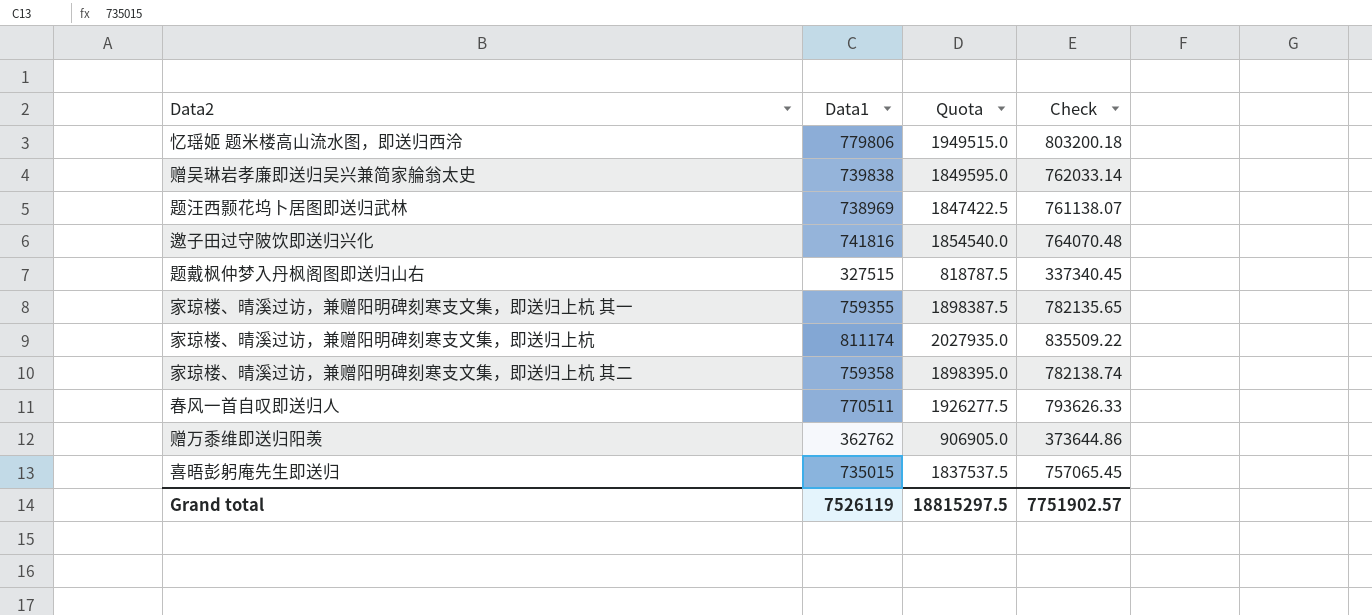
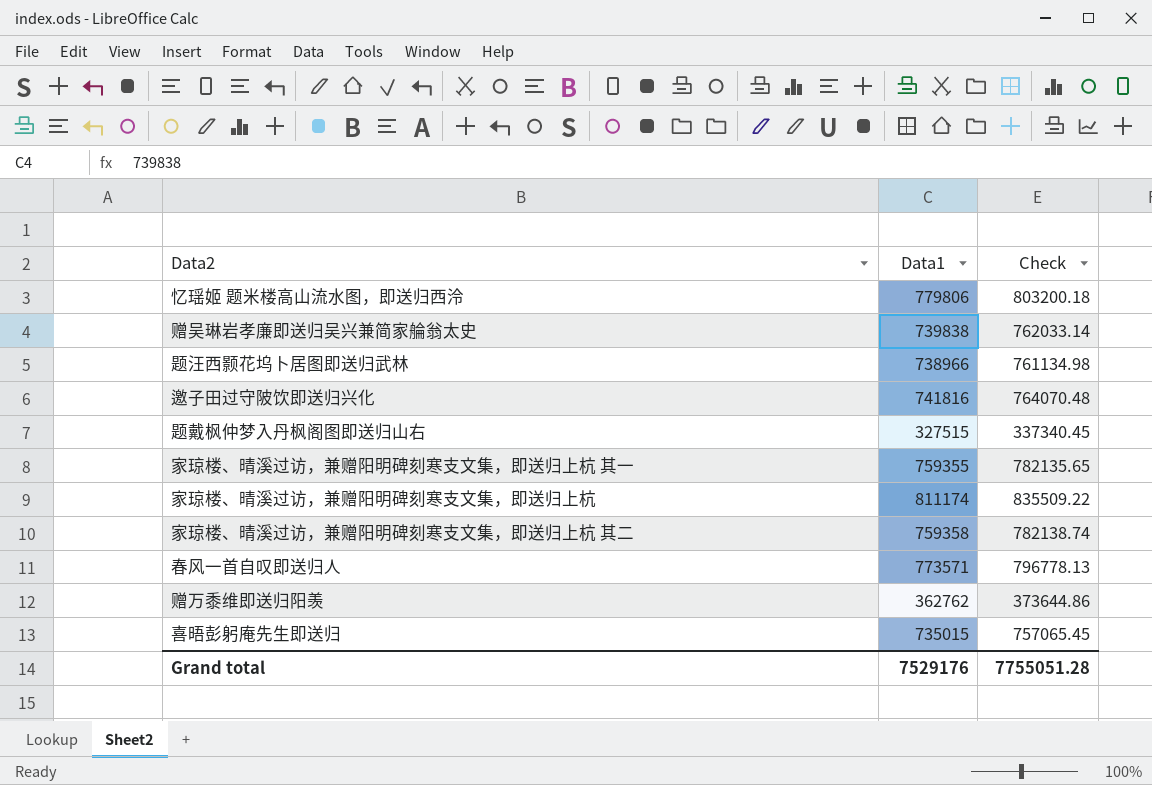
column Quota | formula: [Data1] * 2.5 -> none
题汪西颢花坞卜居图即送归武林 | Data1: 738969 -> 738966
题汪西颢花坞卜居图即送归武林 | Check: 761138.07 -> 761134.98
春风一首自叹即送归人 | Data1: 770511 -> 773571
春风一首自叹即送归人 | Check: 793626.33 -> 796778.13
Grand total | Data1: 7526119 -> 7529176
Grand total | Check: 7751902.57 -> 7755051.28

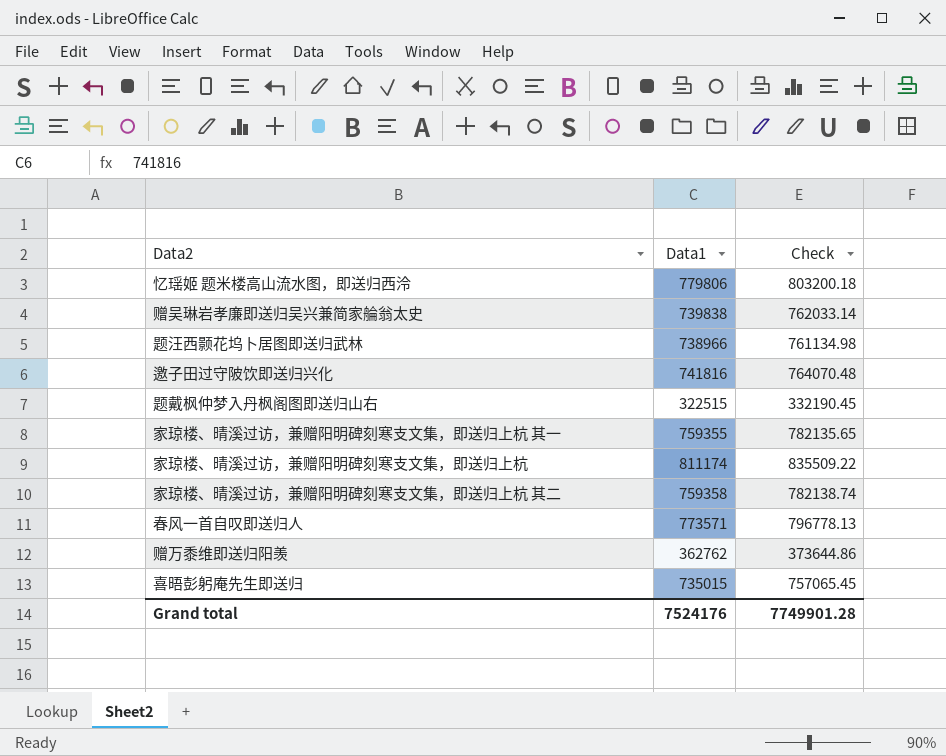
题戴枫仲梦入丹枫阁图即送归山右 | Data1: 327515 -> 322515
题戴枫仲梦入丹枫阁图即送归山右 | Check: 337340.45 -> 332190.45
Grand total | Data1: 7529176 -> 7524176
Grand total | Check: 7755051.28 -> 7749901.28

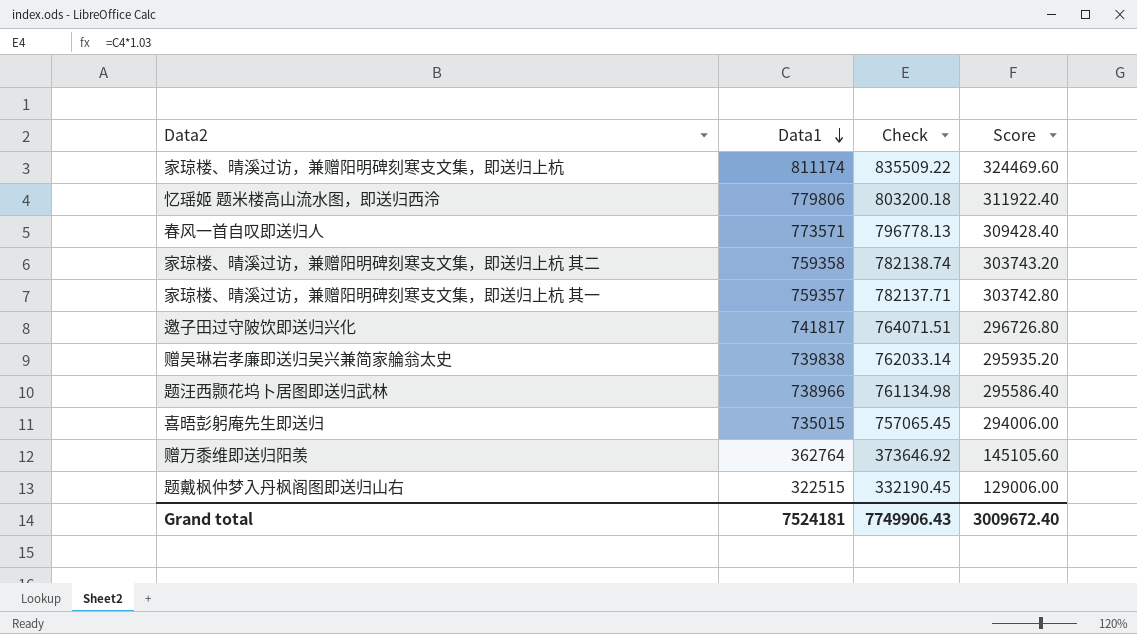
row order: none -> Data1 descending
column Score | formula: none -> [Data1] * 0.4
家琼楼、晴溪过访，兼赠阳明碑刻寒支文集，即送归上杭 其一 | Data1: 759355 -> 759357
家琼楼、晴溪过访，兼赠阳明碑刻寒支文集，即送归上杭 其一 | Check: 782135.65 -> 782137.71
邀子田过守陂饮即送归兴化 | Data1: 741816 -> 741817
邀子田过守陂饮即送归兴化 | Check: 764070.48 -> 764071.51
赠万黍维即送归阳羡 | Data1: 362762 -> 362764
赠万黍维即送归阳羡 | Check: 373644.86 -> 373646.92
Grand total | Data1: 7524176 -> 7524181
Grand total | Check: 7749901.28 -> 7749906.43

